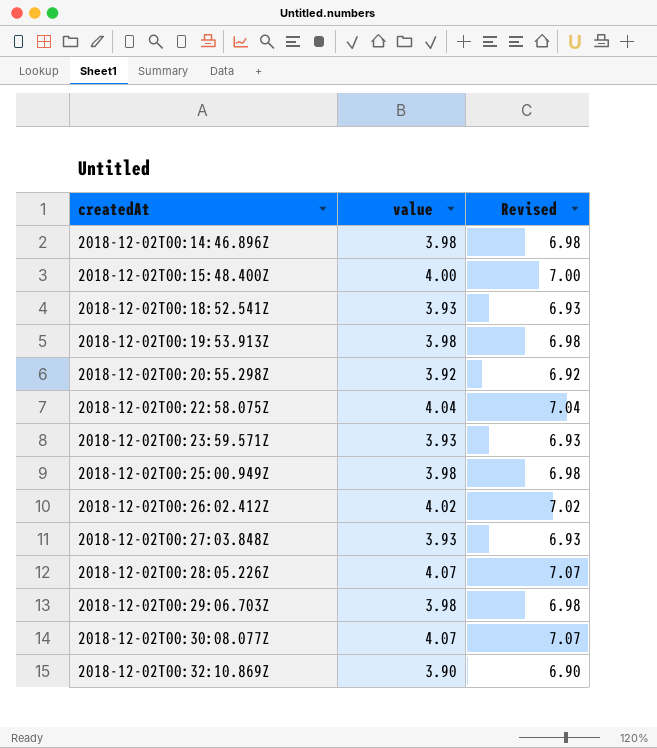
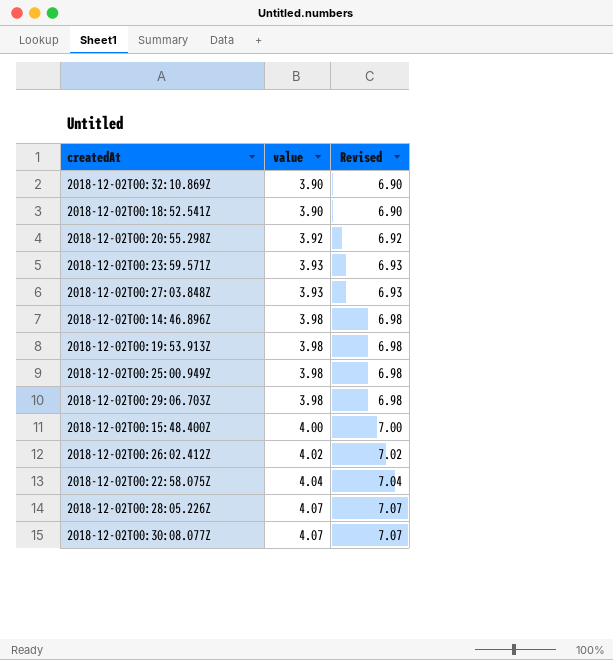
row order: createdAt ascending -> value ascending
2018-12-02T00:18:52.541Z | value: 3.93 -> 3.90
2018-12-02T00:18:52.541Z | Revised: 6.93 -> 6.90

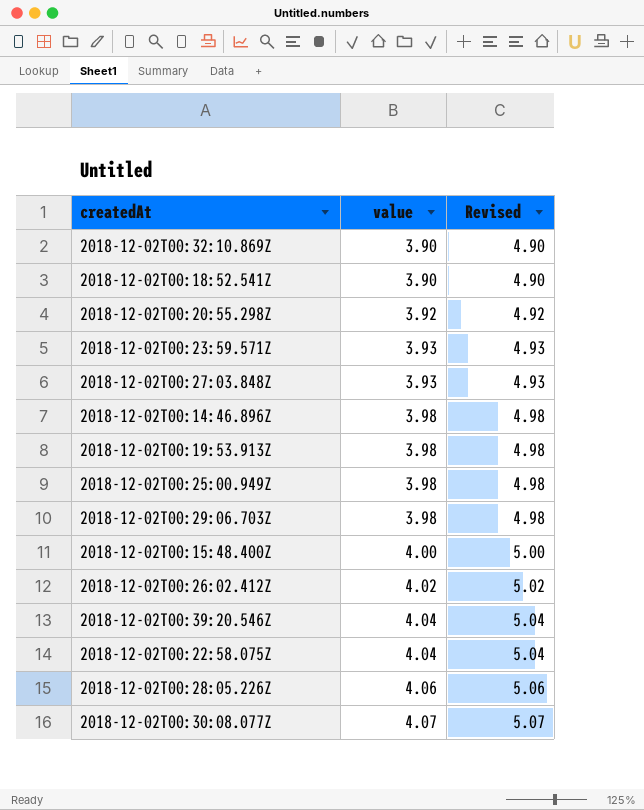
column Revised | formula: [value] + 3 -> [value] + 1
row 2018-12-02T00:39:20.546Z: none -> 4.04 | 5.04
2018-12-02T00:28:05.226Z | value: 4.07 -> 4.06

